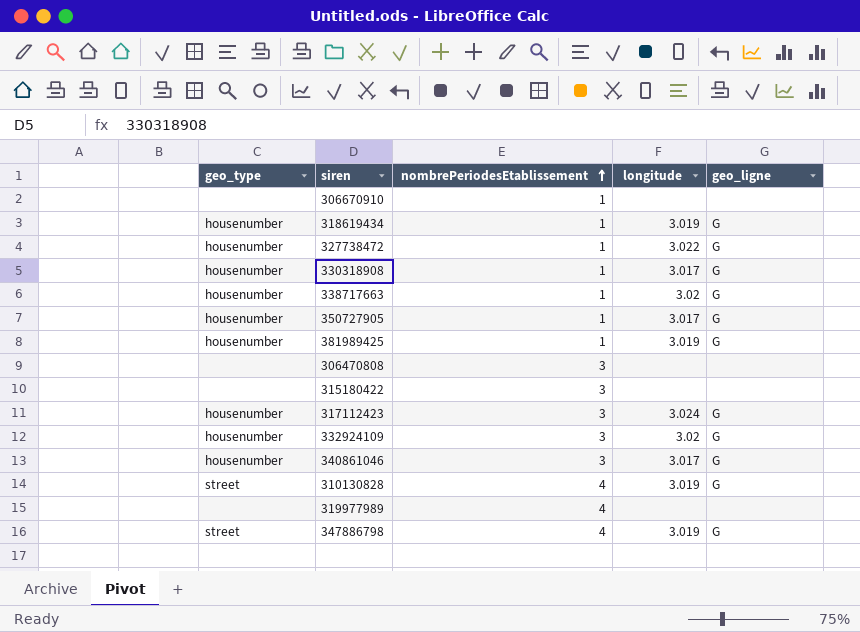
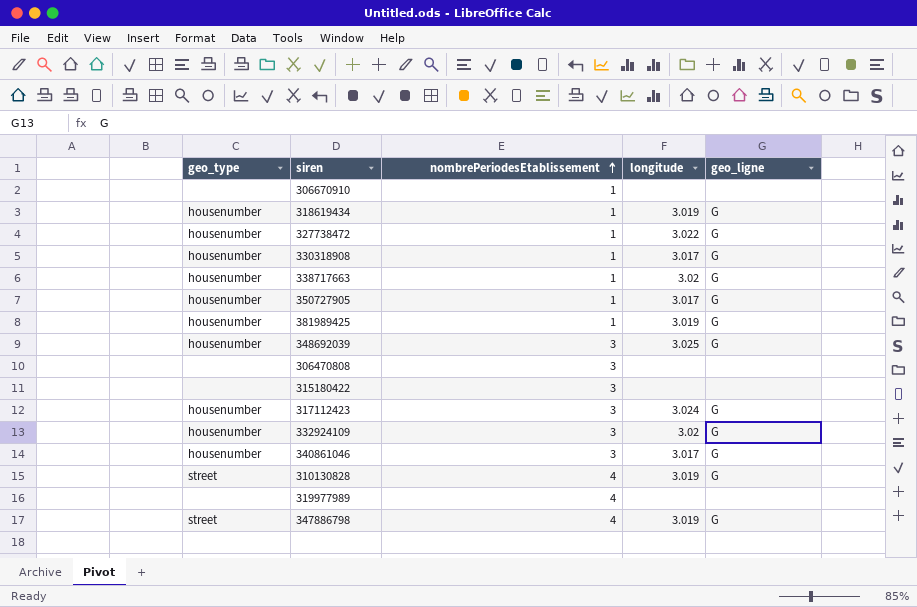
row 348692039: none -> housenumber | 3 | 3.025 | G

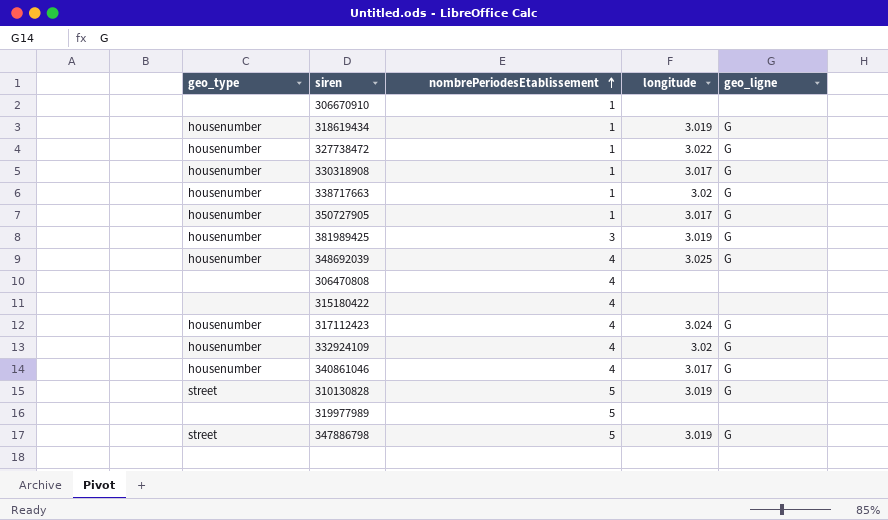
381989425 | nombrePeriodesEtablissement: 1 -> 3
348692039 | nombrePeriodesEtablissement: 3 -> 4
306470808 | nombrePeriodesEtablissement: 3 -> 4
315180422 | nombrePeriodesEtablissement: 3 -> 4
317112423 | nombrePeriodesEtablissement: 3 -> 4
332924109 | nombrePeriodesEtablissement: 3 -> 4
340861046 | nombrePeriodesEtablissement: 3 -> 4
310130828 | nombrePeriodesEtablissement: 4 -> 5
319977989 | nombrePeriodesEtablissement: 4 -> 5
347886798 | nombrePeriodesEtablissement: 4 -> 5

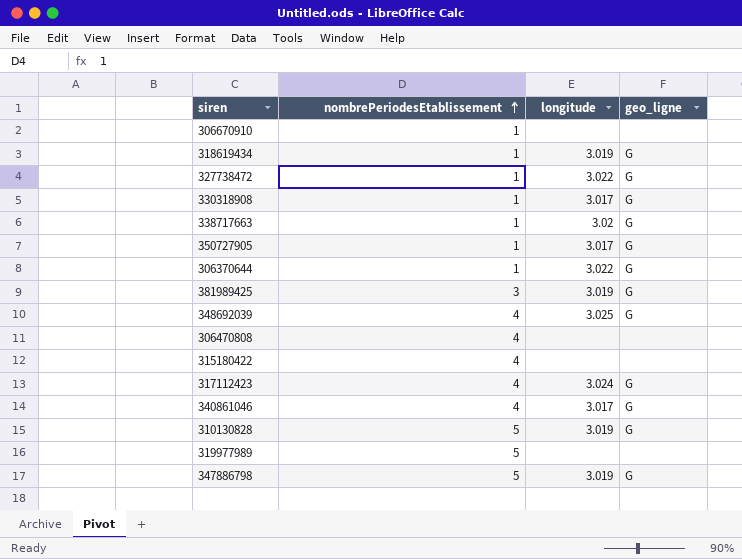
column geo_type | position: 1 -> none
row 332924109: housenumber | 4 | 3.02 | G -> none
row 306370644: none -> 1 | 3.022 | G

